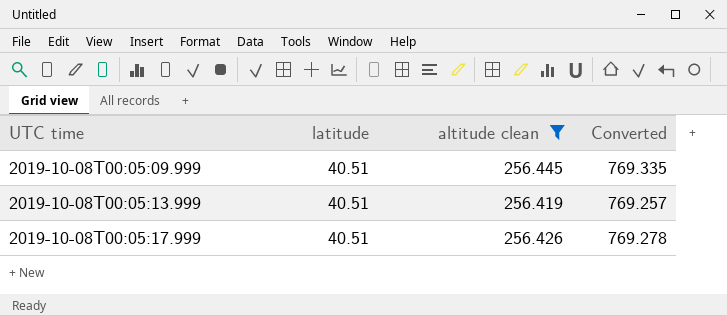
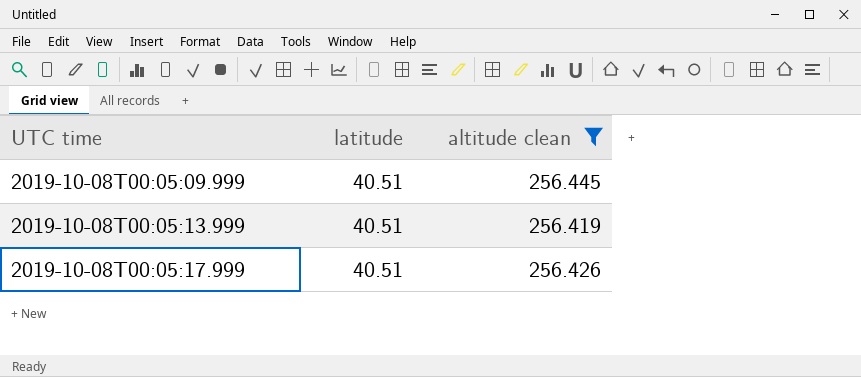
column Converted | formula: [altitude clean] * 3 -> none

